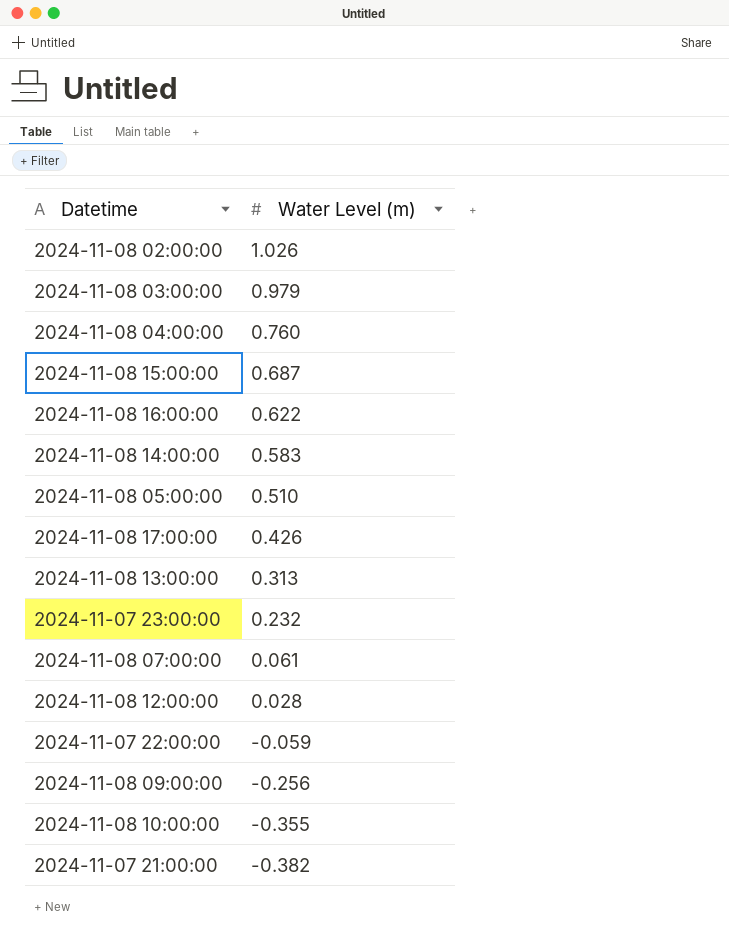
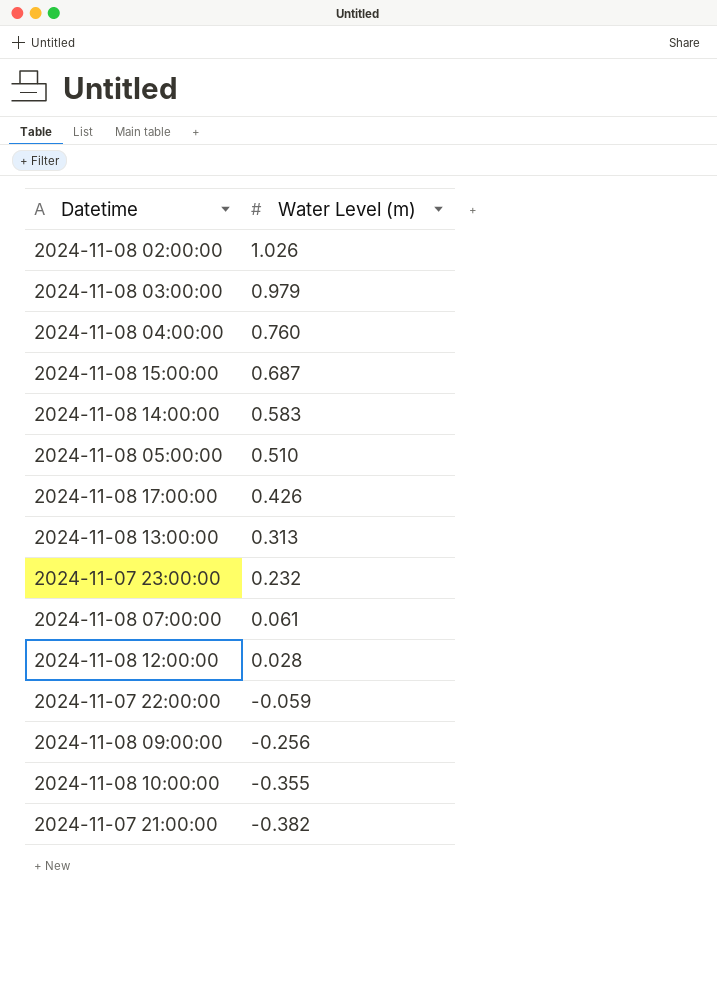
row 2024-11-08 16:00:00: 0.622 -> none

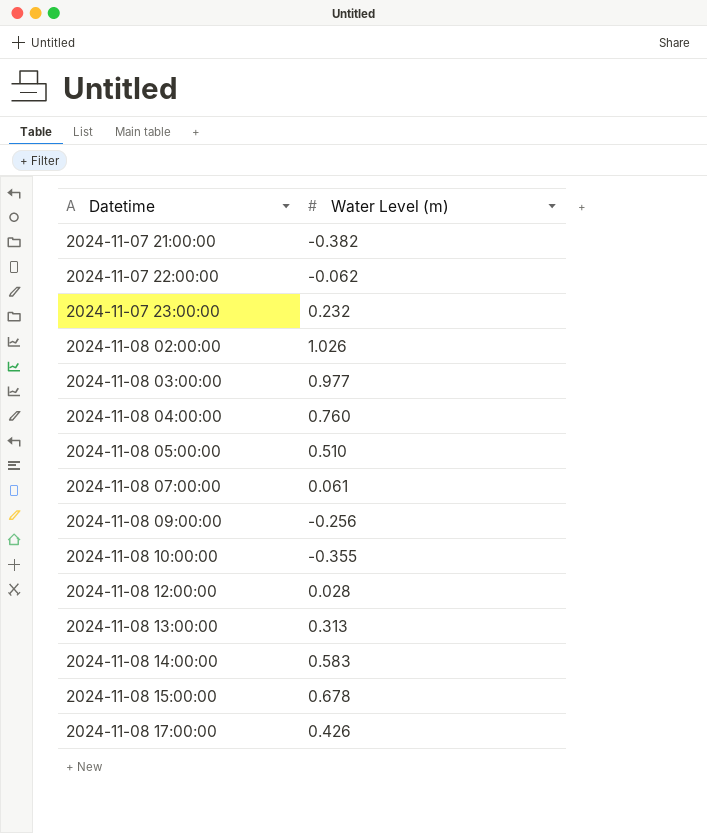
row order: Water Level (m) descending -> Datetime ascending
2024-11-07 22:00:00 | Water Level (m): -0.059 -> -0.062
2024-11-08 03:00:00 | Water Level (m): 0.979 -> 0.977
2024-11-08 15:00:00 | Water Level (m): 0.687 -> 0.678

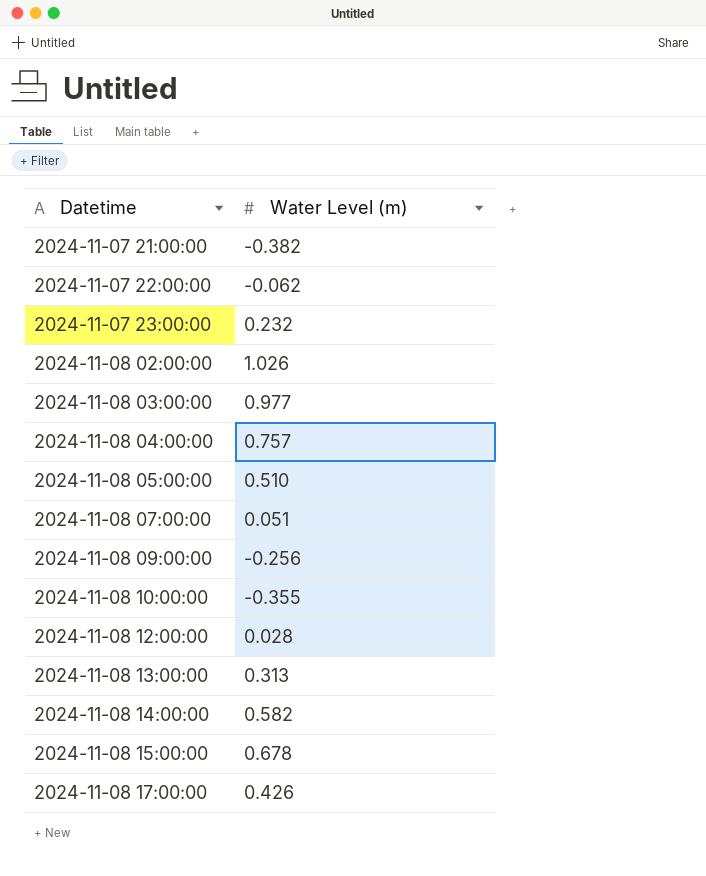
2024-11-08 04:00:00 | Water Level (m): 0.760 -> 0.757
2024-11-08 07:00:00 | Water Level (m): 0.061 -> 0.051
2024-11-08 14:00:00 | Water Level (m): 0.583 -> 0.582

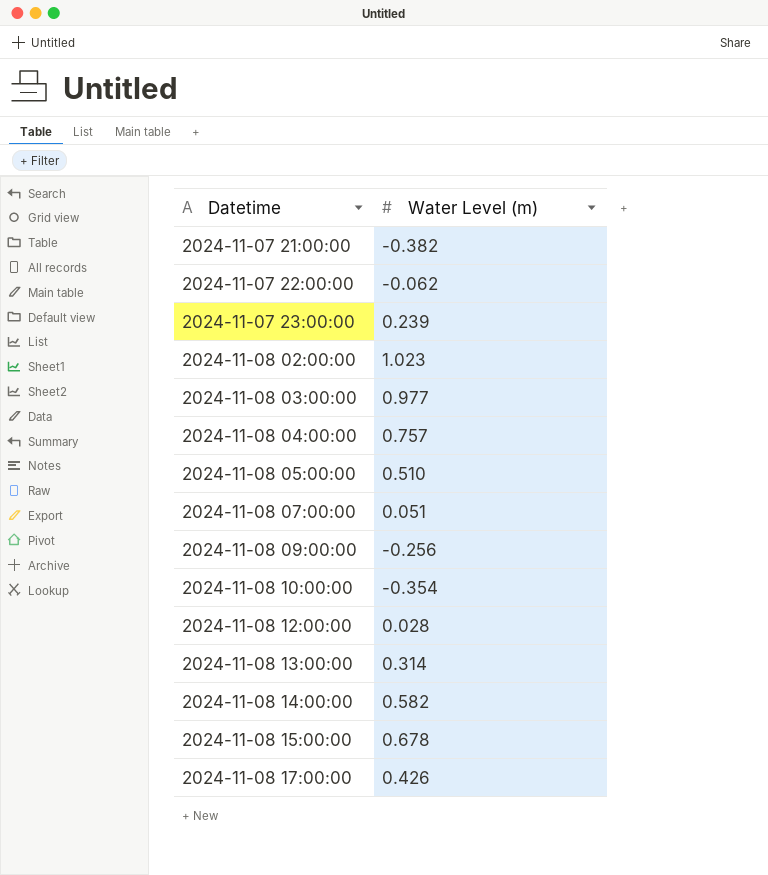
2024-11-07 23:00:00 | Water Level (m): 0.232 -> 0.239
2024-11-08 02:00:00 | Water Level (m): 1.026 -> 1.023
2024-11-08 10:00:00 | Water Level (m): -0.355 -> -0.354
2024-11-08 13:00:00 | Water Level (m): 0.313 -> 0.314

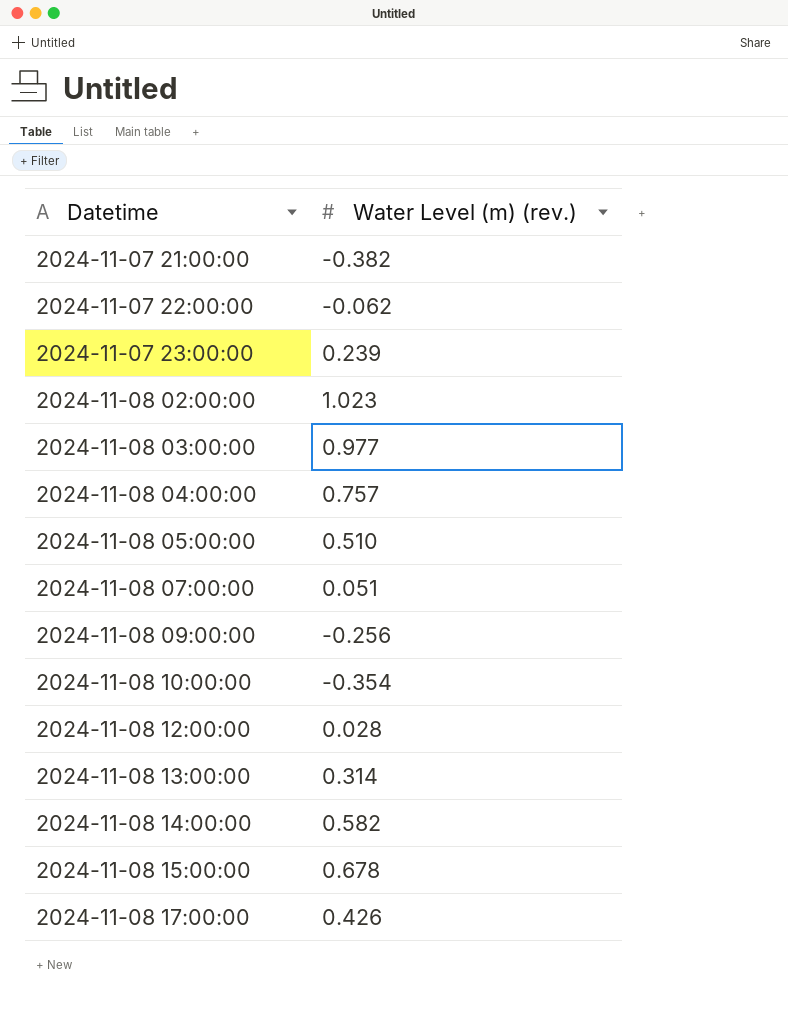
column name: Water Level (m) -> Water Level (m) (rev.)

